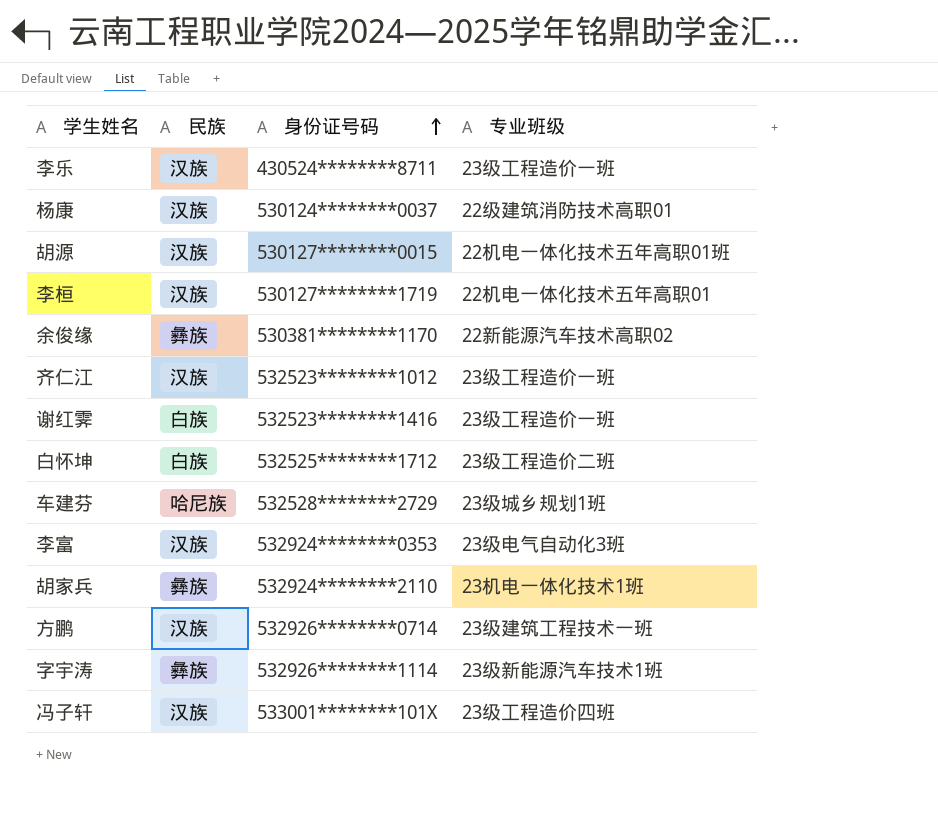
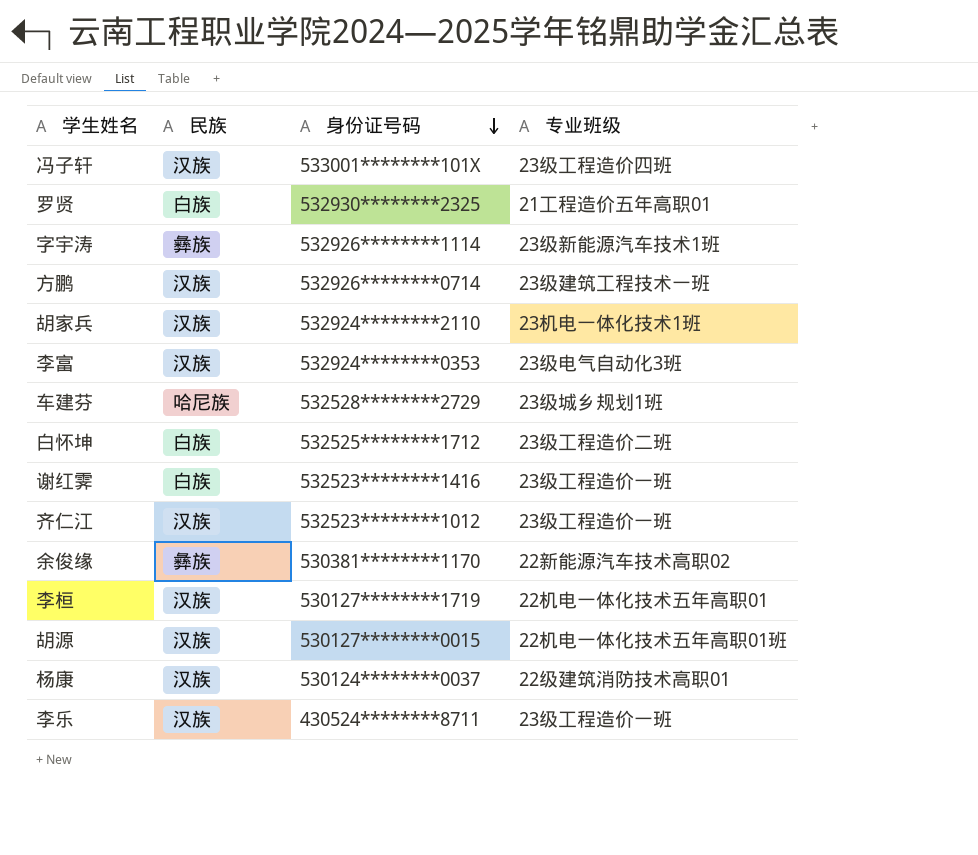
row order: 身份证号码 ascending -> 身份证号码 descending
row 罗贤: none -> 白族 | 532930********2325 | 21工程造价五年高职01
胡家兵 | 民族: 彝族 -> 汉族

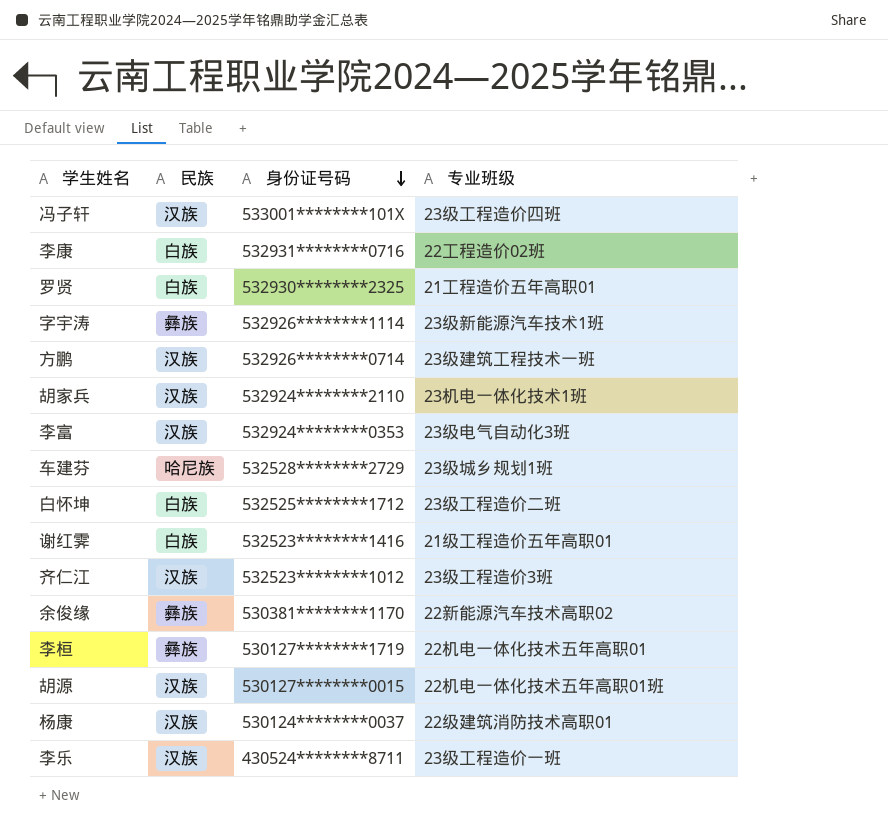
row 李康: none -> 白族 | 532931********0716 | 22工程造价02班
谢红霁 | 专业班级: 23级工程造价一班 -> 21级工程造价五年高职01
齐仁江 | 专业班级: 23级工程造价一班 -> 23级工程造价3班
李桓 | 民族: 汉族 -> 彝族

